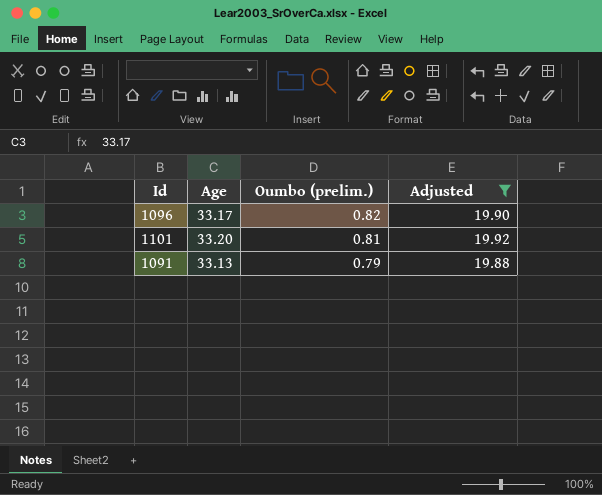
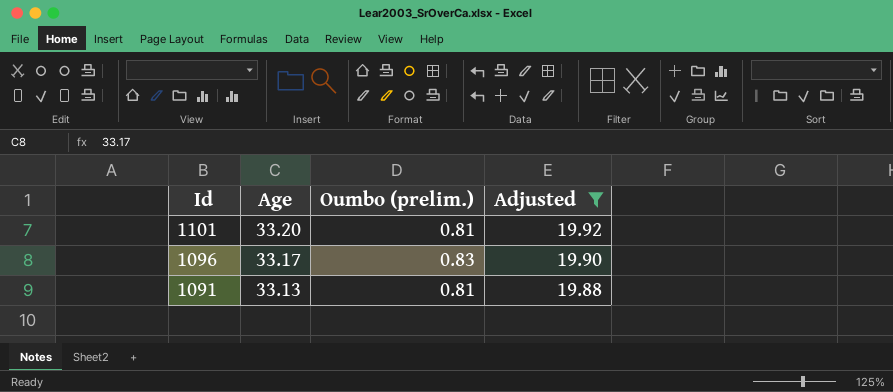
row order: Oumbo (prelim.) descending -> Id descending
1096 | Oumbo (prelim.): 0.82 -> 0.83
1091 | Oumbo (prelim.): 0.79 -> 0.81

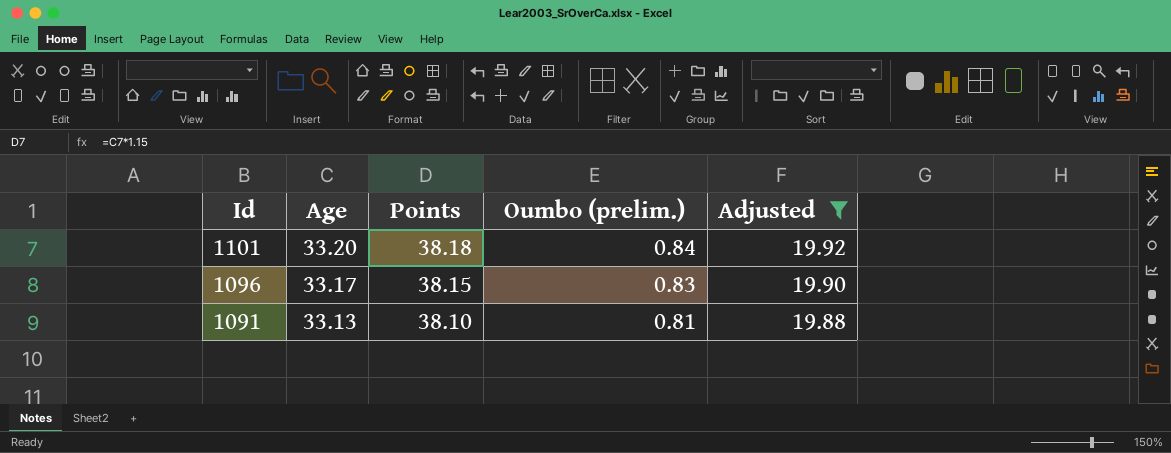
column Points | formula: none -> [Age] * 1.15
1101 | Oumbo (prelim.): 0.81 -> 0.84

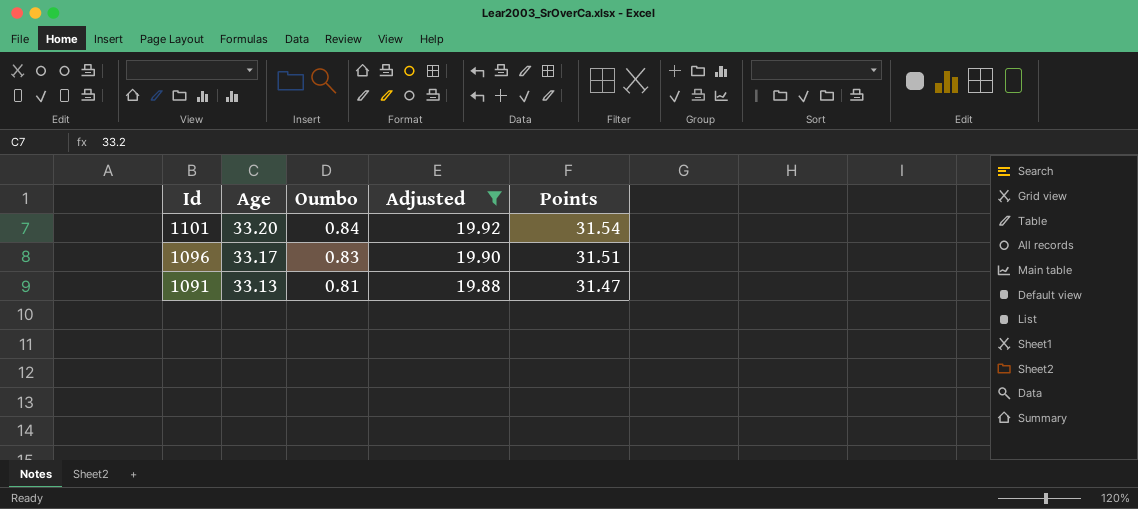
column name: Oumbo (prelim.) -> Oumbo
column Points | formula: [Age] * 1.15 -> [Age] * 0.95
column Points | position: 3 -> 5

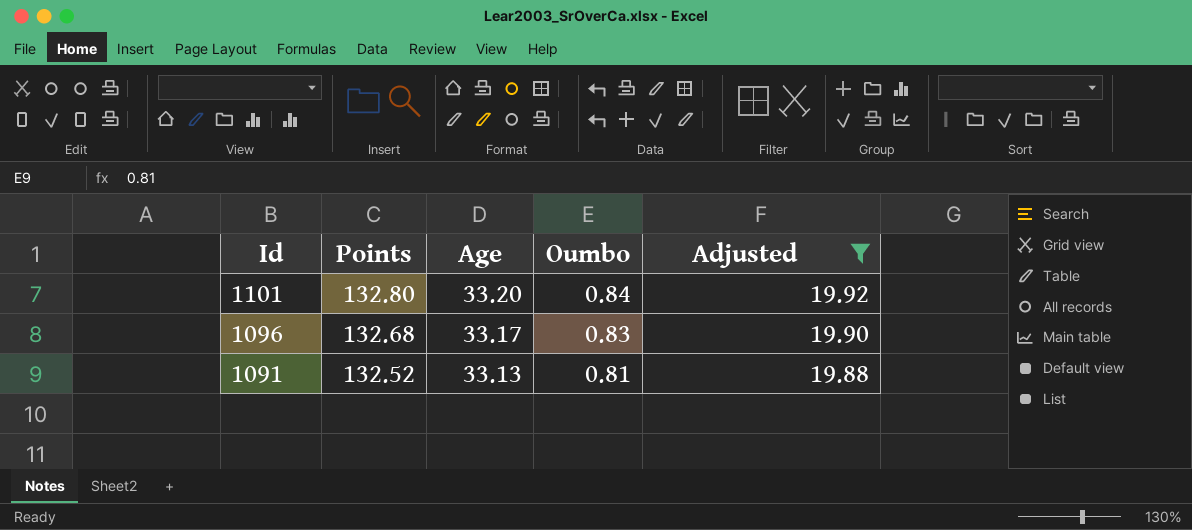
column Points | formula: [Age] * 0.95 -> [Age] * 4
column Points | position: 5 -> 2

